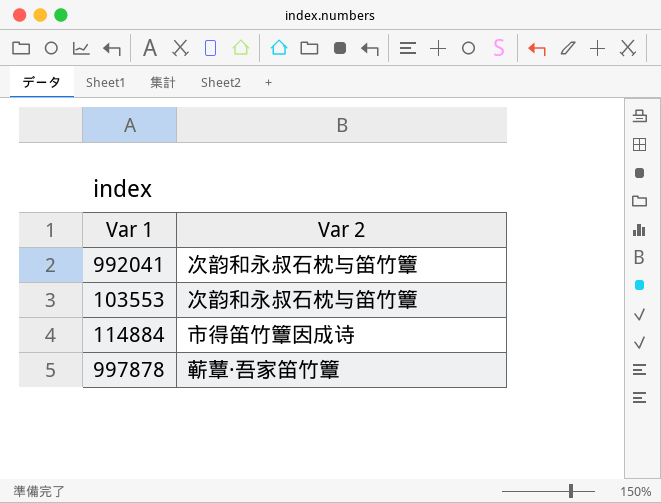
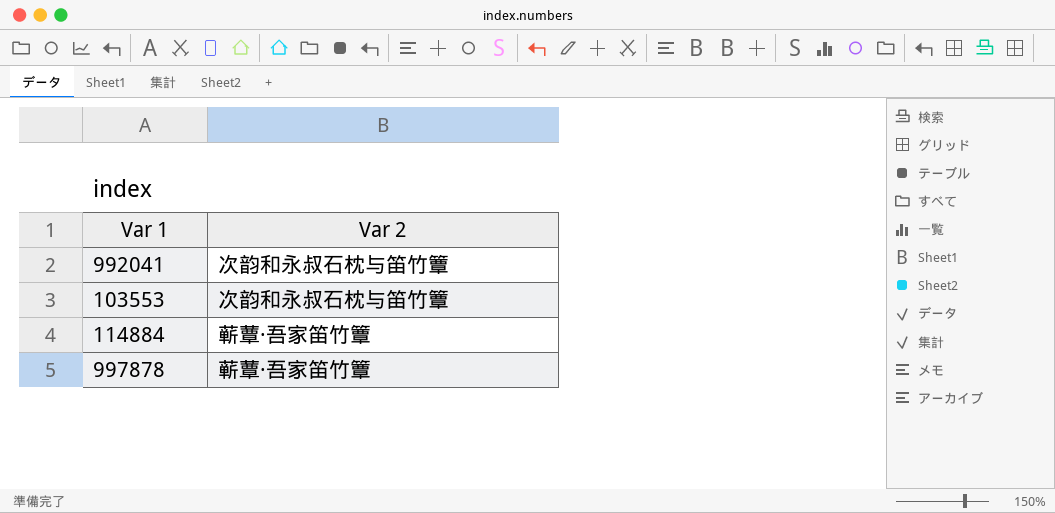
114884 | Var 2: 市得笛竹簟因成诗 -> 蕲蕈·吾家笛竹簟

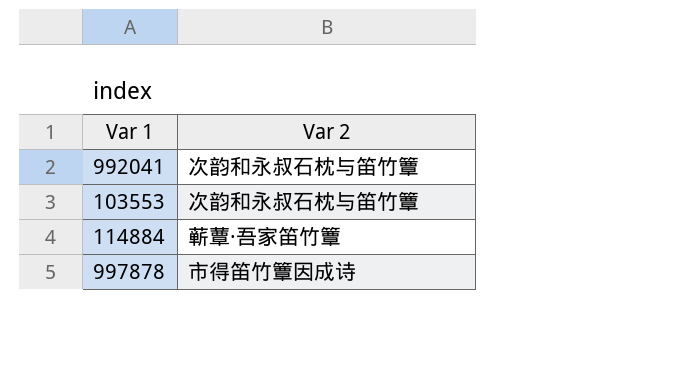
997878 | Var 2: 蕲蕈·吾家笛竹簟 -> 市得笛竹簟因成诗

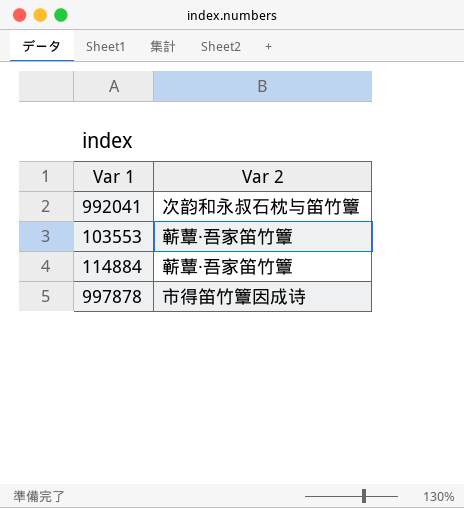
103553 | Var 2: 次韵和永叔石枕与笛竹簟 -> 蕲蕈·吾家笛竹簟

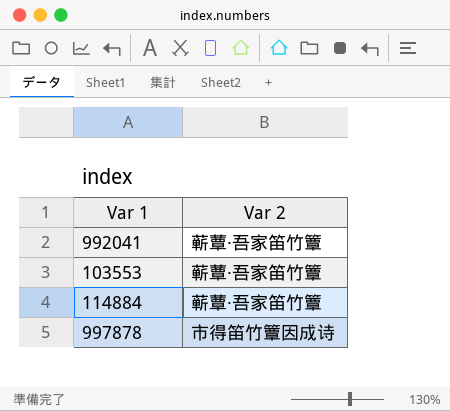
992041 | Var 2: 次韵和永叔石枕与笛竹簟 -> 蕲蕈·吾家笛竹簟

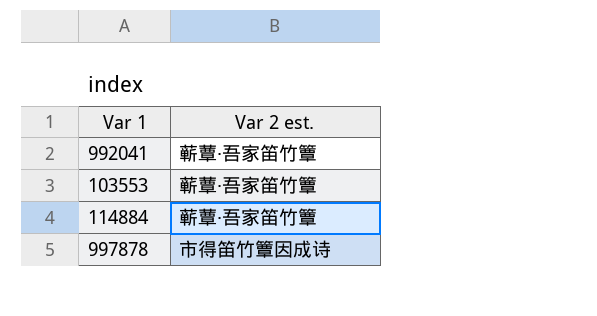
column name: Var 2 -> Var 2 est.

